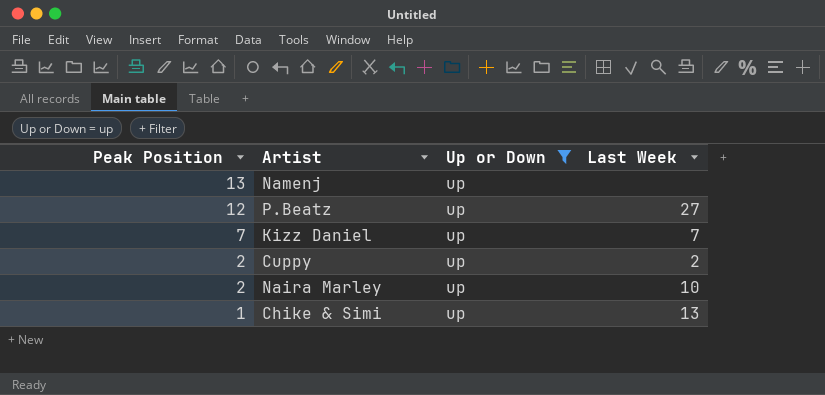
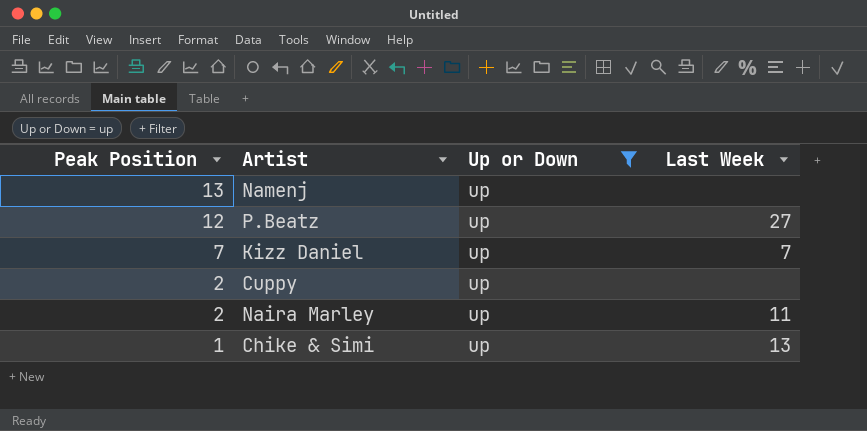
Cuppy | Last Week: 2 -> none
Naira Marley | Last Week: 10 -> 11

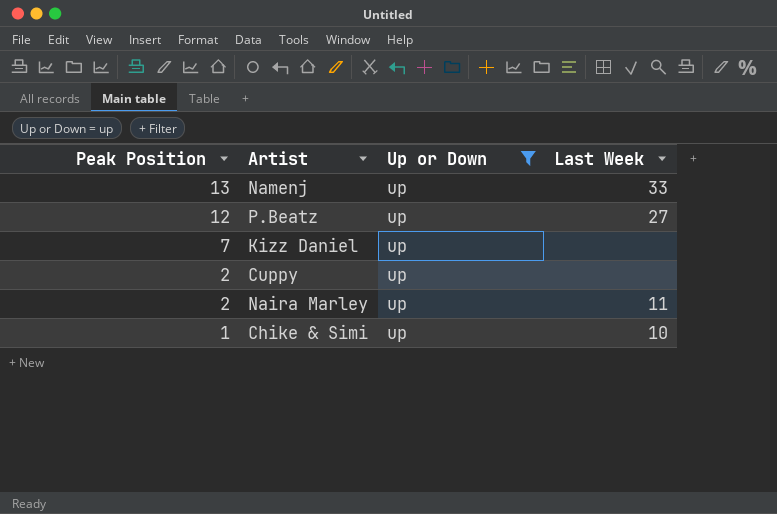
Namenj | Last Week: none -> 33
Kizz Daniel | Last Week: 7 -> none
Chike & Simi | Last Week: 13 -> 10

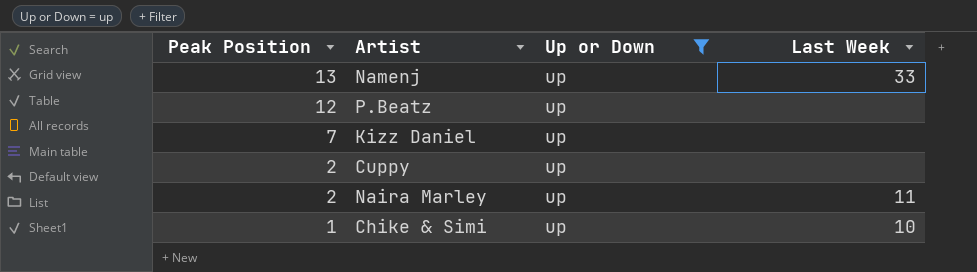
P.Beatz | Last Week: 27 -> none

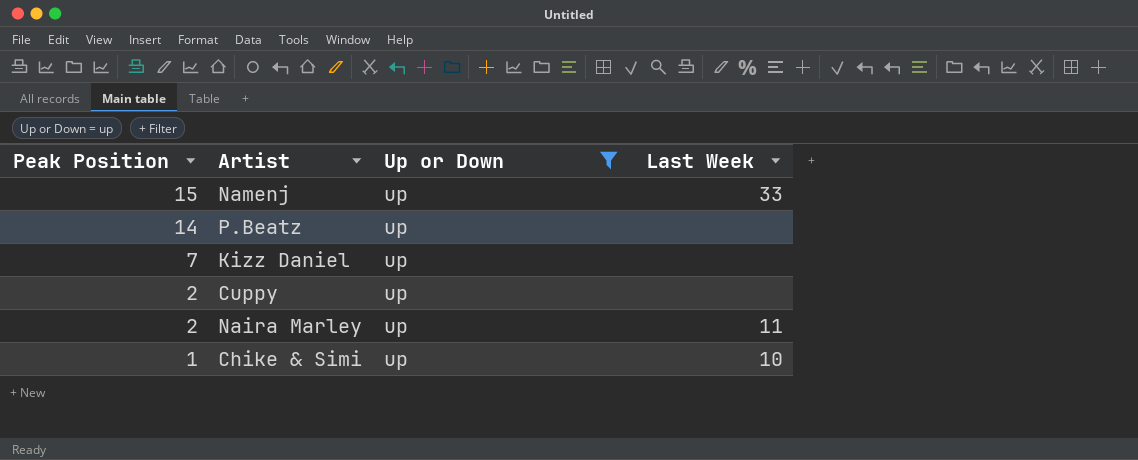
Namenj | Peak Position: 13 -> 15
P.Beatz | Peak Position: 12 -> 14

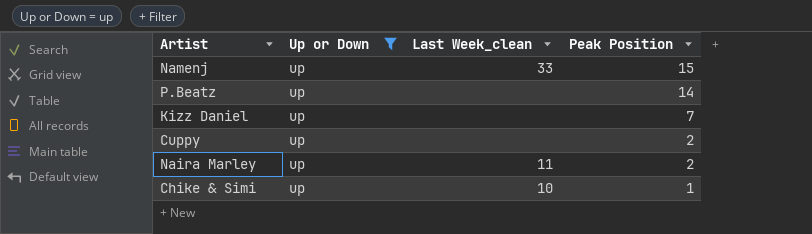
column name: Last Week -> Last Week_clean
column Peak Position | position: 1 -> 4

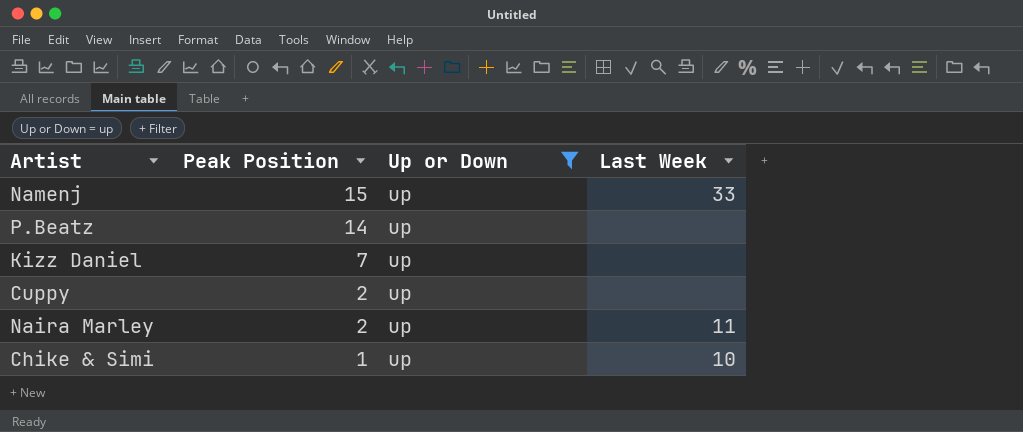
column Peak Position | position: 4 -> 2
column name: Last Week_clean -> Last Week

